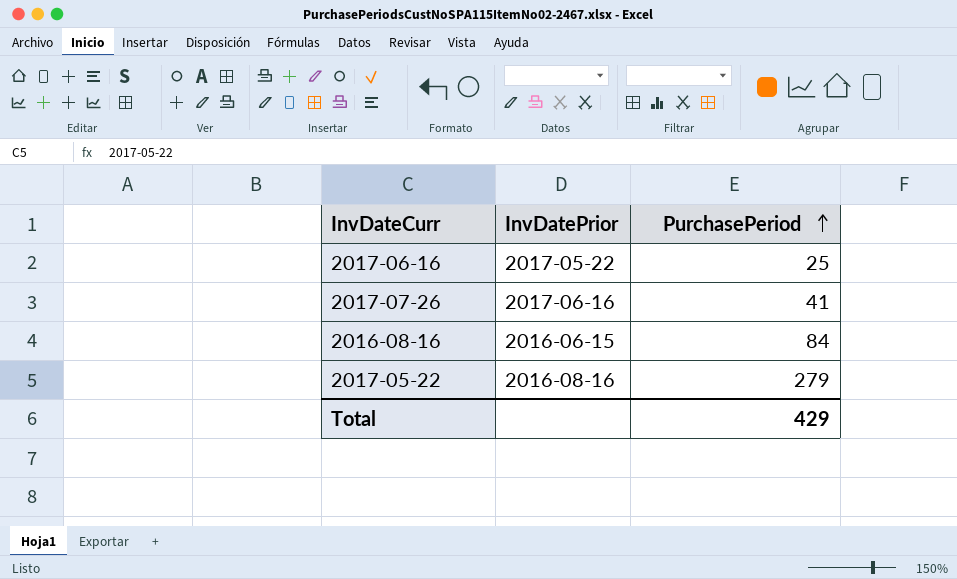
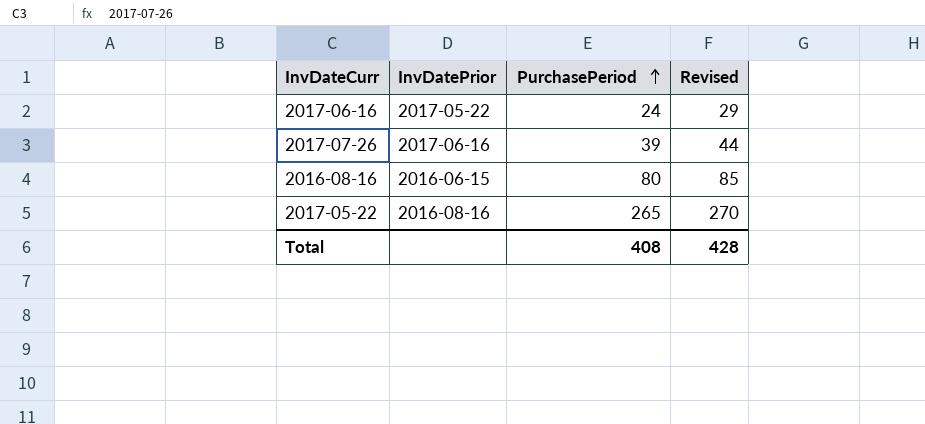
column Revised | formula: none -> [PurchasePeriod] + 5
2017-06-16 | PurchasePeriod: 25 -> 24
2017-07-26 | PurchasePeriod: 41 -> 39
2016-08-16 | PurchasePeriod: 84 -> 80
2017-05-22 | PurchasePeriod: 279 -> 265
Total | PurchasePeriod: 429 -> 408

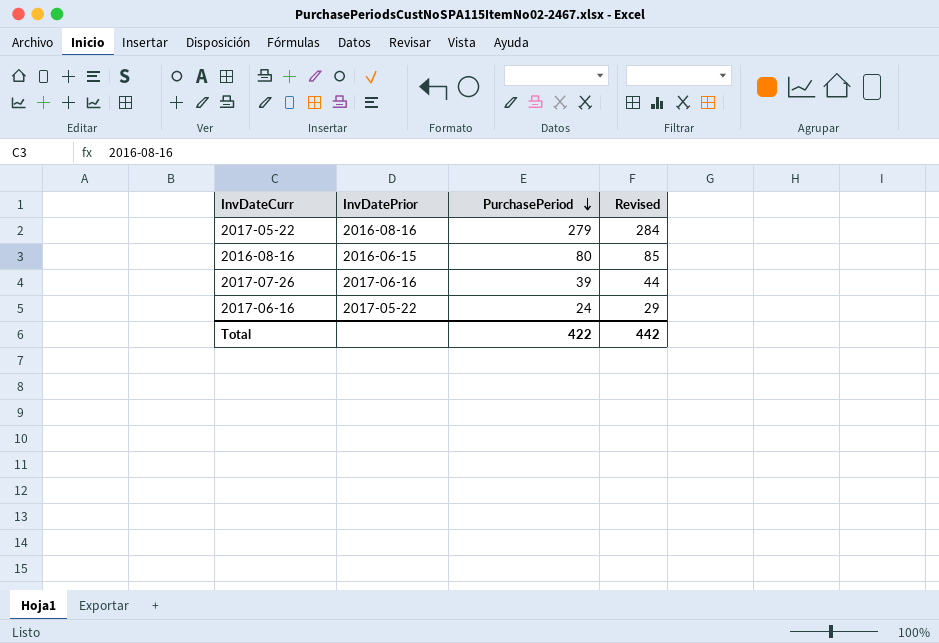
row order: PurchasePeriod ascending -> PurchasePeriod descending
2017-05-22 | PurchasePeriod: 265 -> 279
2017-05-22 | Revised: 270 -> 284
Total | PurchasePeriod: 408 -> 422
Total | Revised: 428 -> 442

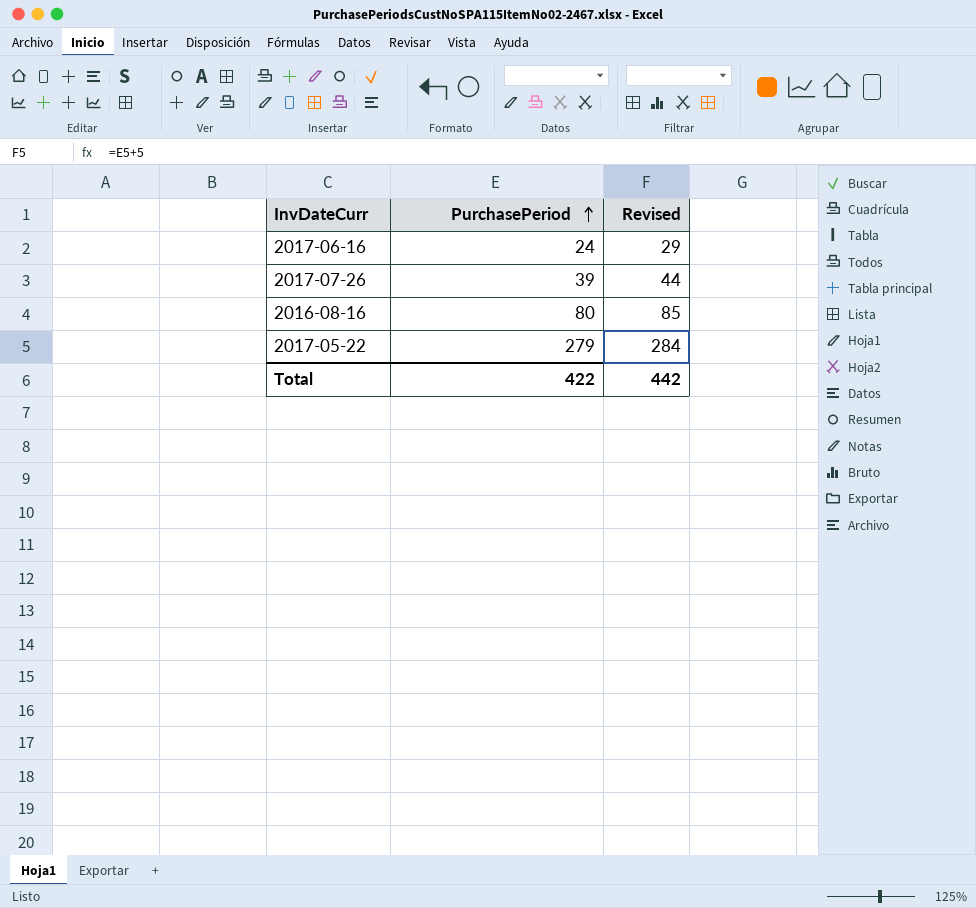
row order: PurchasePeriod descending -> PurchasePeriod ascending
column InvDatePrior | position: 2 -> none

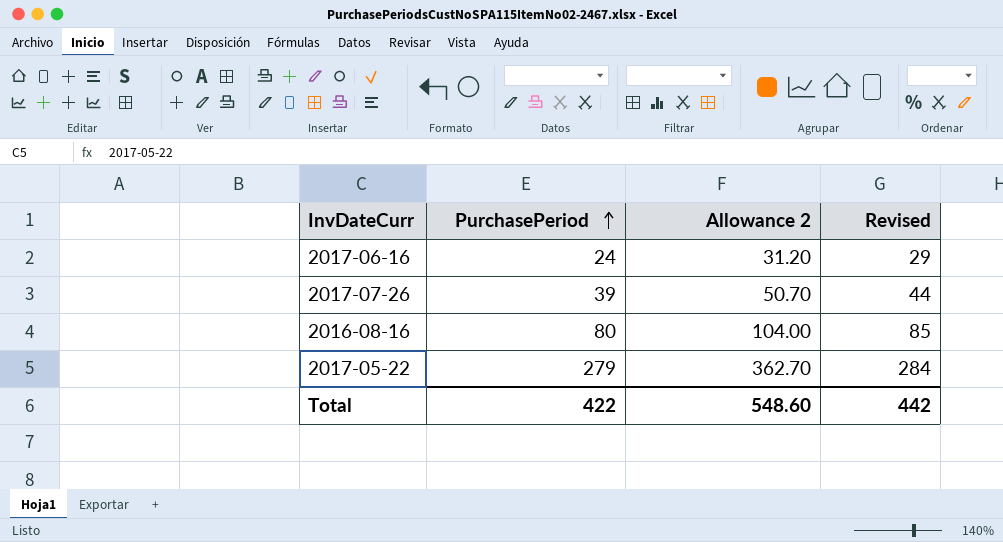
column Allowance 2 | formula: none -> [PurchasePeriod] * 1.3

